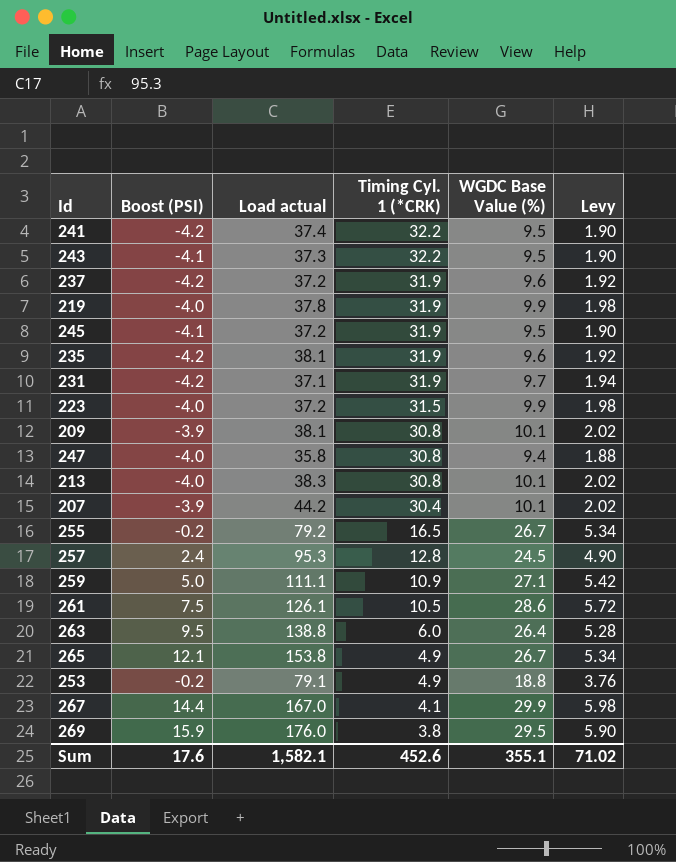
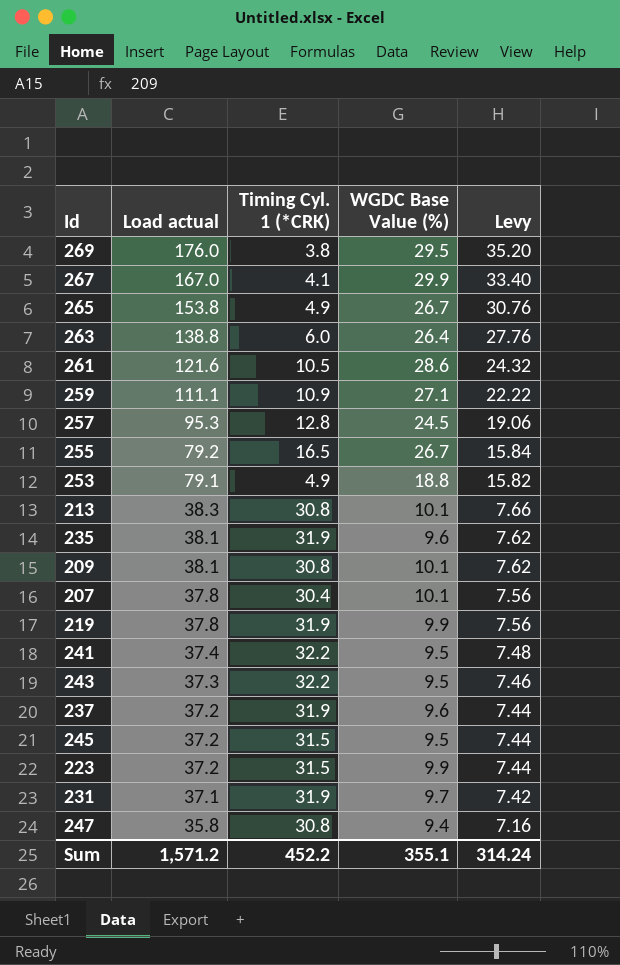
row order: Timing Cyl. 1 (*CRK) descending -> Load actual descending
column Boost (PSI) | position: 2 -> none
column Levy | formula: [WGDC Base Value (%)] * 0.2 -> [Load actual] * 0.2
261 | Load actual: 126.1 -> 121.6
207 | Load actual: 44.2 -> 37.8
245 | Timing Cyl. 1 (*CRK): 31.9 -> 31.5
Sum | Load actual: 1,582.1 -> 1,571.2
Sum | Timing Cyl. 1 (*CRK): 452.6 -> 452.2
Sum | Levy: 71.02 -> 314.24

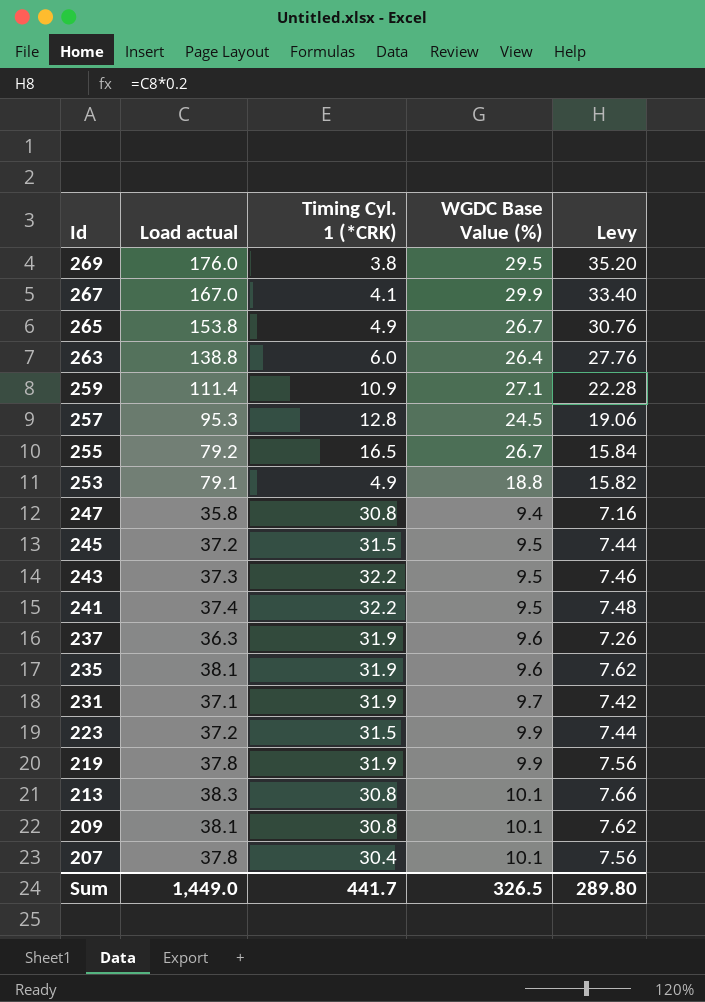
row order: Load actual descending -> Id descending
row 261: 121.6 | 10.5 | 28.6 | 24.32 -> none
259 | Load actual: 111.1 -> 111.4
259 | Levy: 22.22 -> 22.28
237 | Load actual: 37.2 -> 36.3
237 | Levy: 7.44 -> 7.26
Sum | Load actual: 1,571.2 -> 1,449.0
Sum | Timing Cyl. 1 (*CRK): 452.2 -> 441.7
Sum | WGDC Base Value (%): 355.1 -> 326.5
Sum | Levy: 314.24 -> 289.80

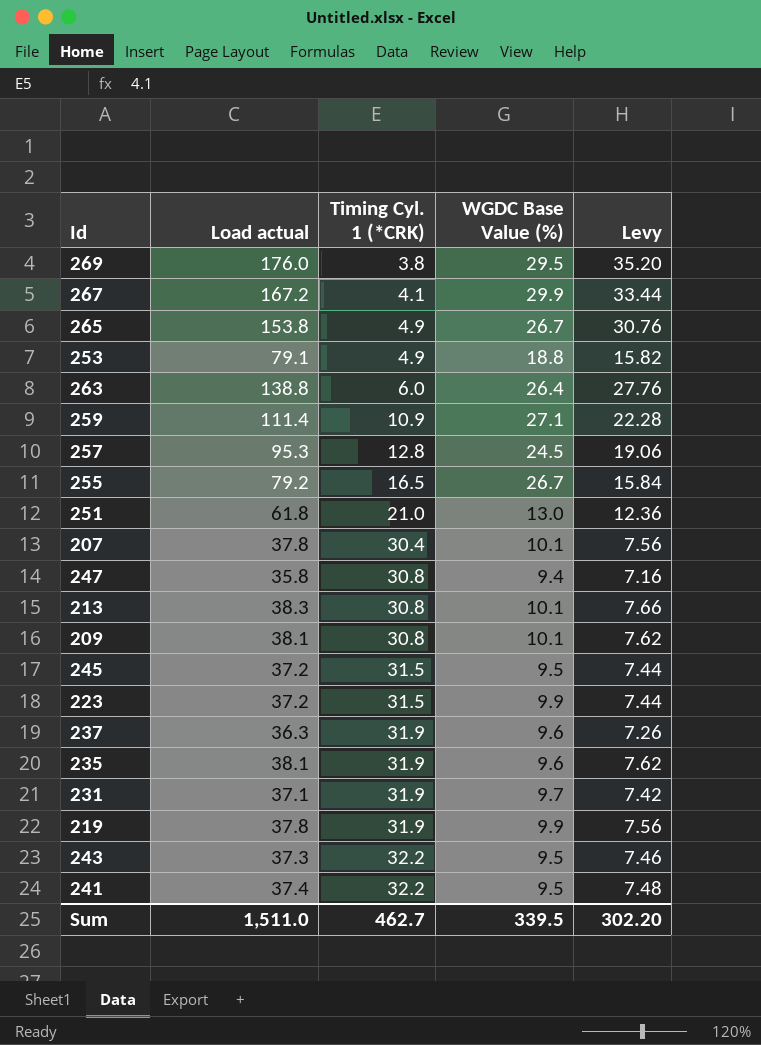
row order: Id descending -> Timing Cyl. 1 (*CRK) ascending
267 | Load actual: 167.0 -> 167.2
267 | Levy: 33.40 -> 33.44
row 251: none -> 61.8 | 21.0 | 13.0 | 12.36
Sum | Load actual: 1,449.0 -> 1,511.0
Sum | Timing Cyl. 1 (*CRK): 441.7 -> 462.7
Sum | WGDC Base Value (%): 326.5 -> 339.5
Sum | Levy: 289.80 -> 302.20

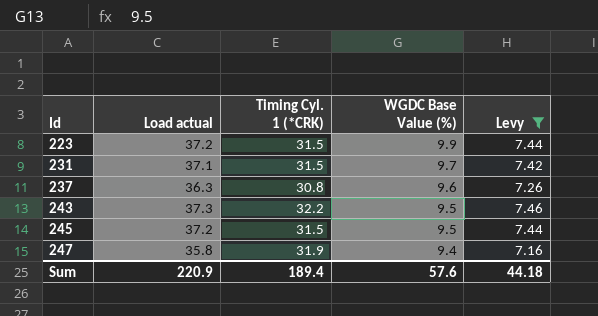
filter: none -> Levy <= 7.46
row order: Timing Cyl. 1 (*CRK) ascending -> Id ascending
231 | Timing Cyl. 1 (*CRK): 31.9 -> 31.5
237 | Timing Cyl. 1 (*CRK): 31.9 -> 30.8
247 | Timing Cyl. 1 (*CRK): 30.8 -> 31.9
Sum | Load actual: 1,511.0 -> 220.9
Sum | Timing Cyl. 1 (*CRK): 462.7 -> 189.4
Sum | WGDC Base Value (%): 339.5 -> 57.6
Sum | Levy: 302.20 -> 44.18

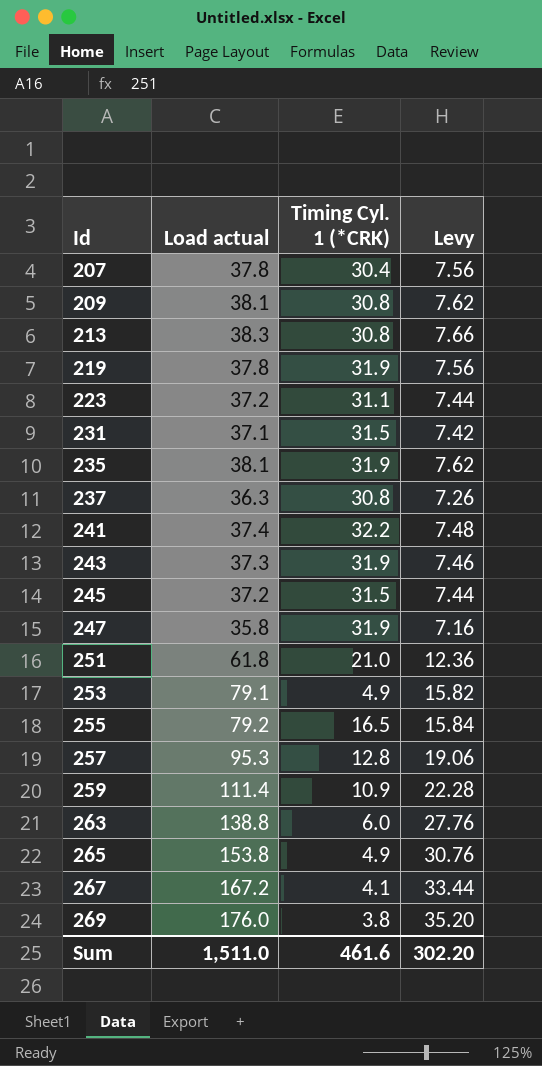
filter: Levy <= 7.46 -> none
column WGDC Base Value (%) | position: 4 -> none
223 | Timing Cyl. 1 (*CRK): 31.5 -> 31.1
243 | Timing Cyl. 1 (*CRK): 32.2 -> 31.9
Sum | Load actual: 220.9 -> 1,511.0
Sum | Timing Cyl. 1 (*CRK): 189.4 -> 461.6
Sum | Levy: 44.18 -> 302.20

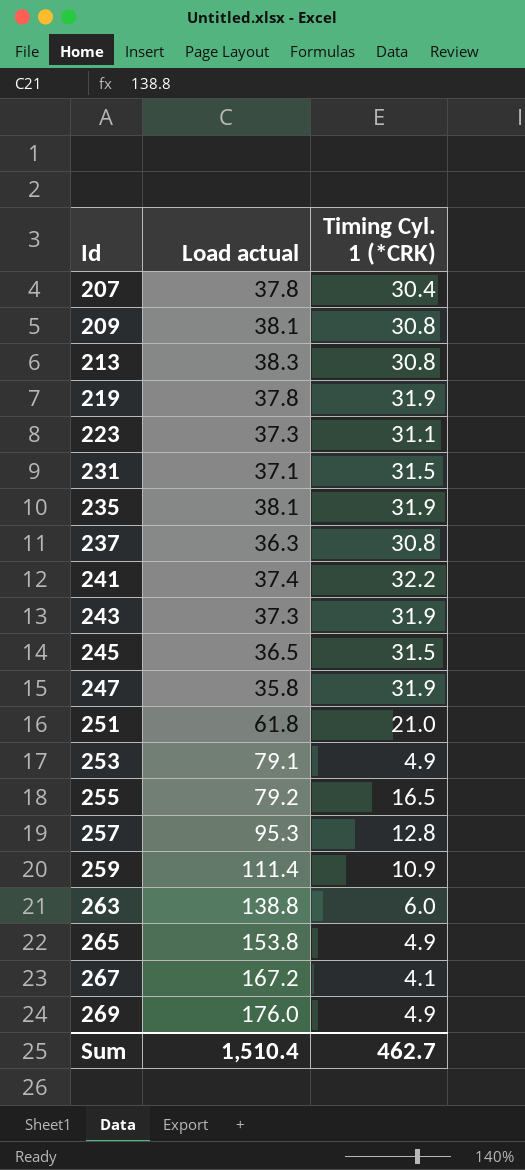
column Levy | formula: [Load actual] * 0.2 -> none
223 | Load actual: 37.2 -> 37.3
245 | Load actual: 37.2 -> 36.5
269 | Timing Cyl. 1 (*CRK): 3.8 -> 4.9
Sum | Load actual: 1,511.0 -> 1,510.4
Sum | Timing Cyl. 1 (*CRK): 461.6 -> 462.7

